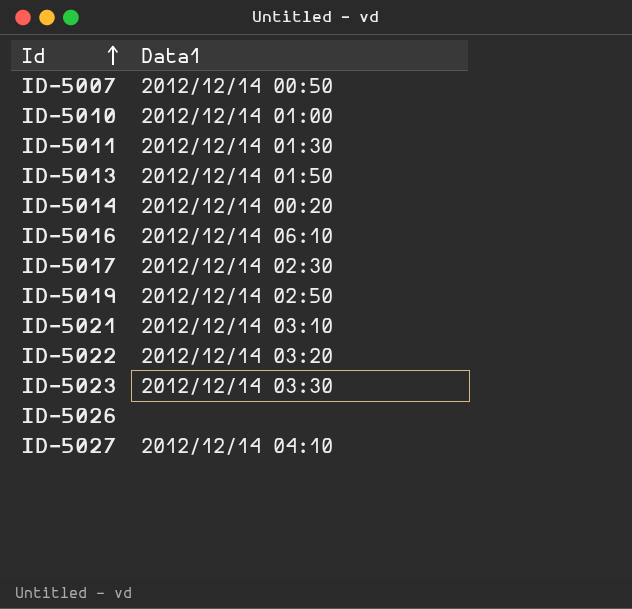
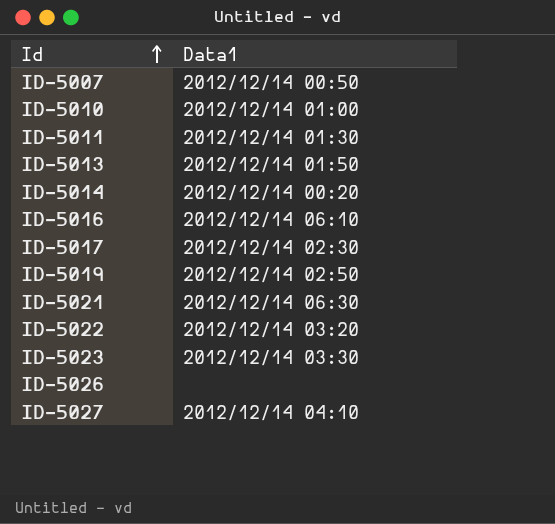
ID-5021 | Data1: 2012/12/14 03:10 -> 2012/12/14 06:30

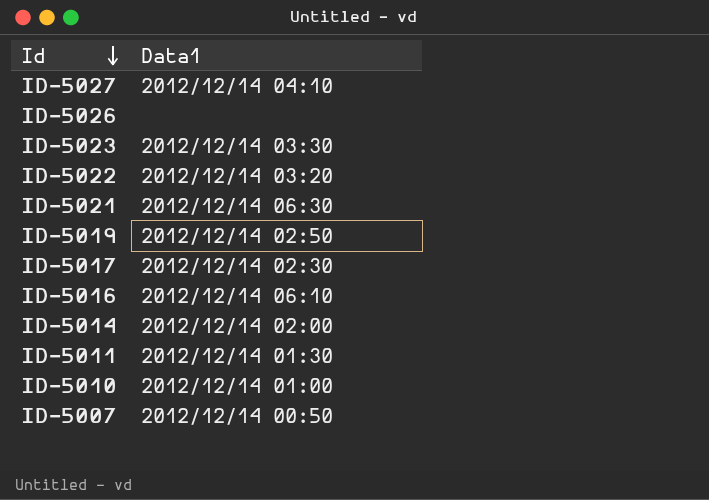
row order: Id ascending -> Id descending
row ID-5013: 2012/12/14 01:50 -> none
ID-5014 | Data1: 2012/12/14 00:20 -> 2012/12/14 02:00

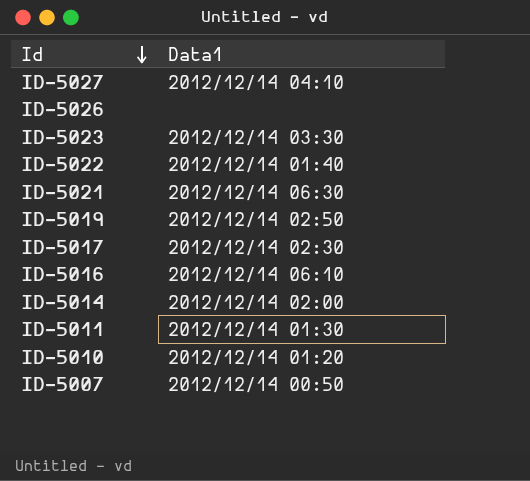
ID-5022 | Data1: 2012/12/14 03:20 -> 2012/12/14 01:40
ID-5010 | Data1: 2012/12/14 01:00 -> 2012/12/14 01:20

